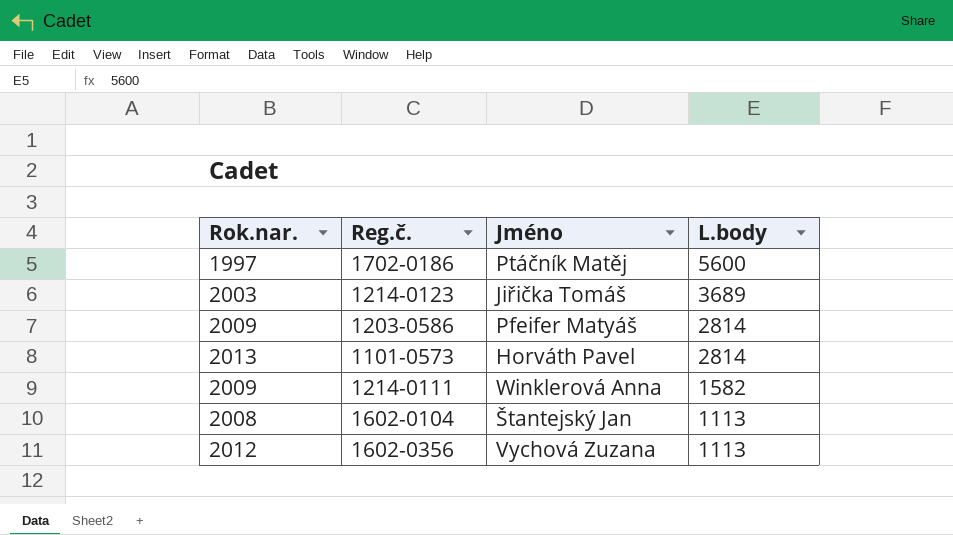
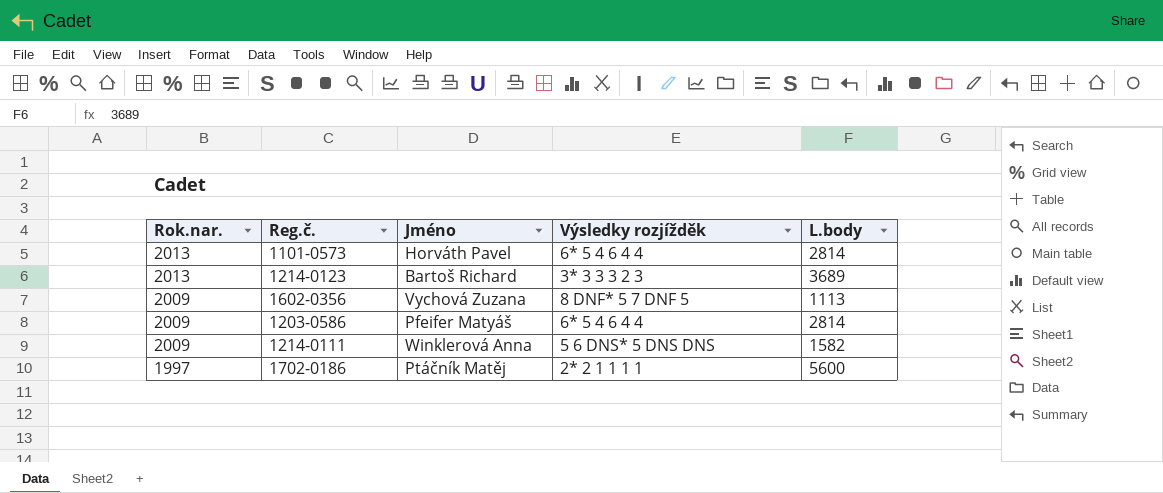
row order: L.body descending -> Rok.nar. descending
column Výsledky rozjížděk | position: none -> 4
row 1602-0104: 2008 | Štantejský Jan | 1113 -> none
1214-0123 | Rok.nar.: 2003 -> 2013
1214-0123 | Jméno: Jiřička Tomáš -> Bartoš Richard
1602-0356 | Rok.nar.: 2012 -> 2009

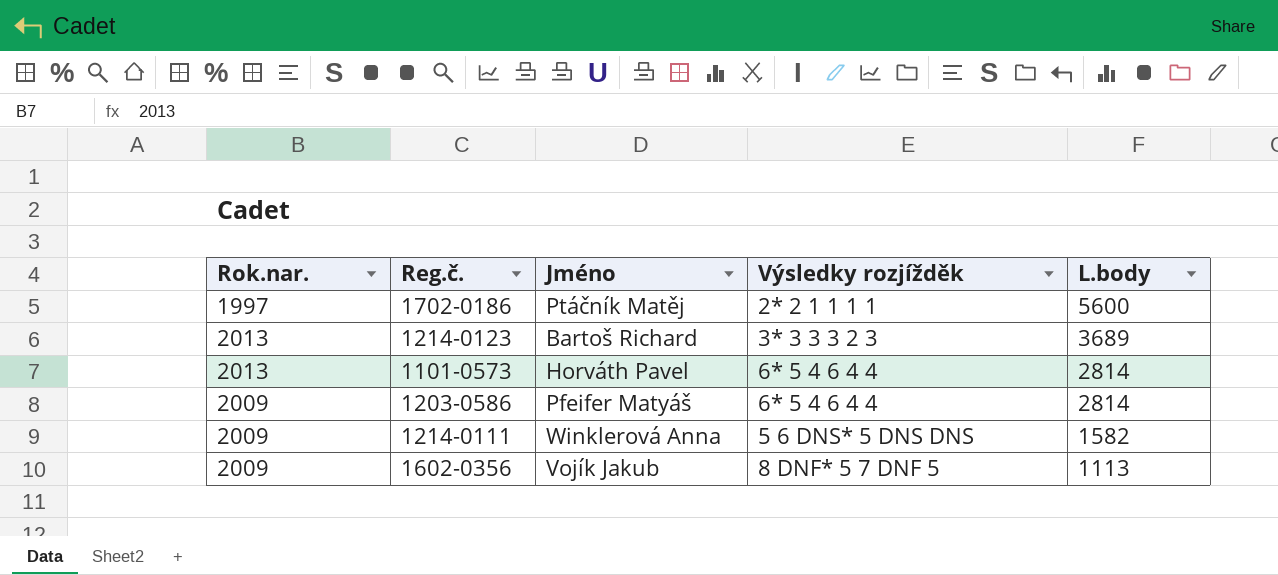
row order: Rok.nar. descending -> L.body descending
1602-0356 | Jméno: Vychová Zuzana -> Vojík Jakub

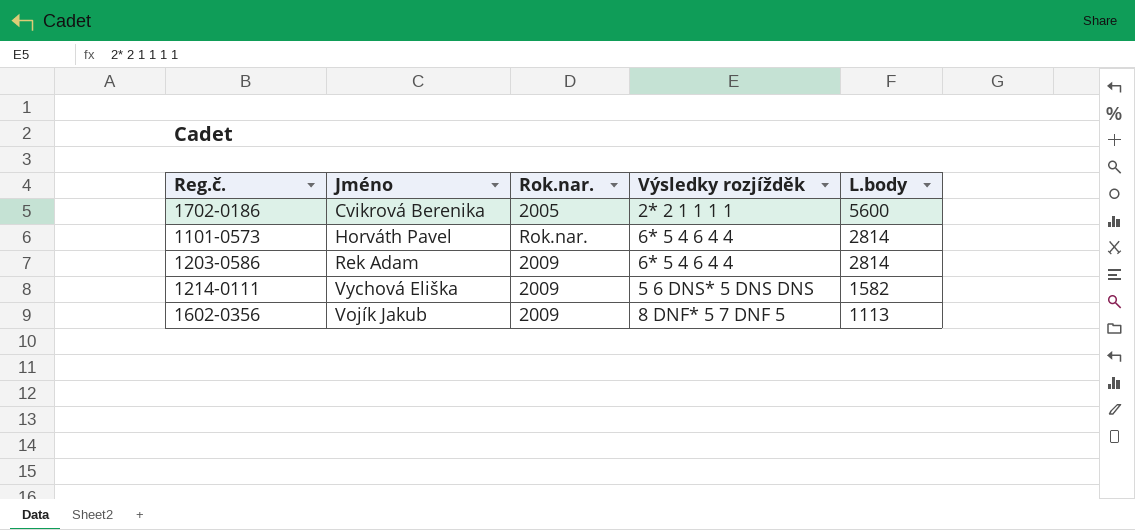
column Rok.nar. | position: 1 -> 3
row 1214-0123: 2013 | Bartoš Richard | 3* 3 3 3 2 3 | 3689 -> none
1702-0186 | Jméno: Ptáčník Matěj -> Cvikrová Berenika
1702-0186 | Rok.nar.: 1997 -> 2005
1101-0573 | Rok.nar.: 2013 -> Rok.nar.
1203-0586 | Jméno: Pfeifer Matyáš -> Rek Adam
1214-0111 | Jméno: Winklerová Anna -> Vychová Eliška

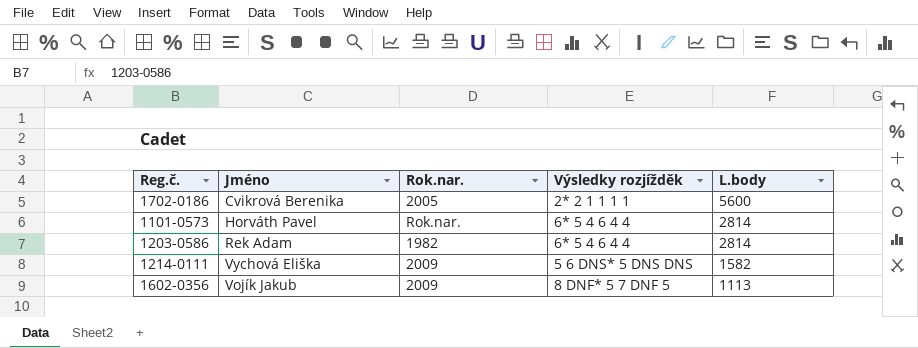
1203-0586 | Rok.nar.: 2009 -> 1982

